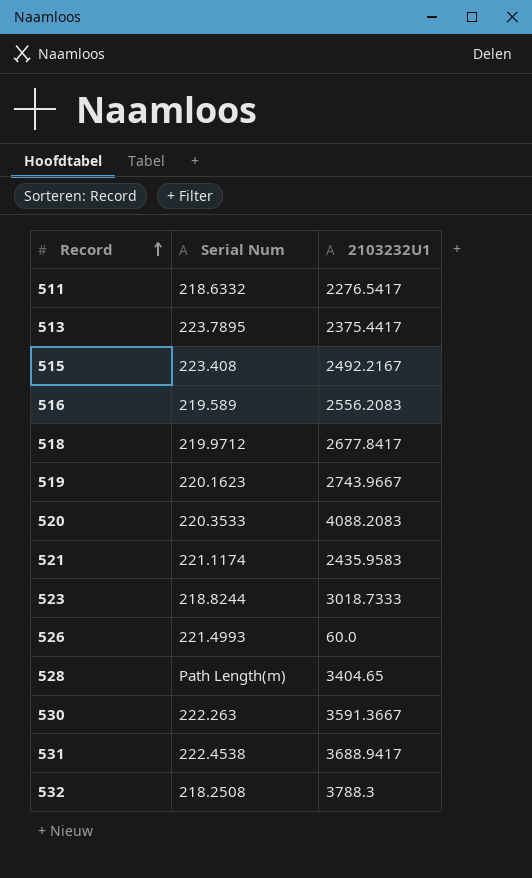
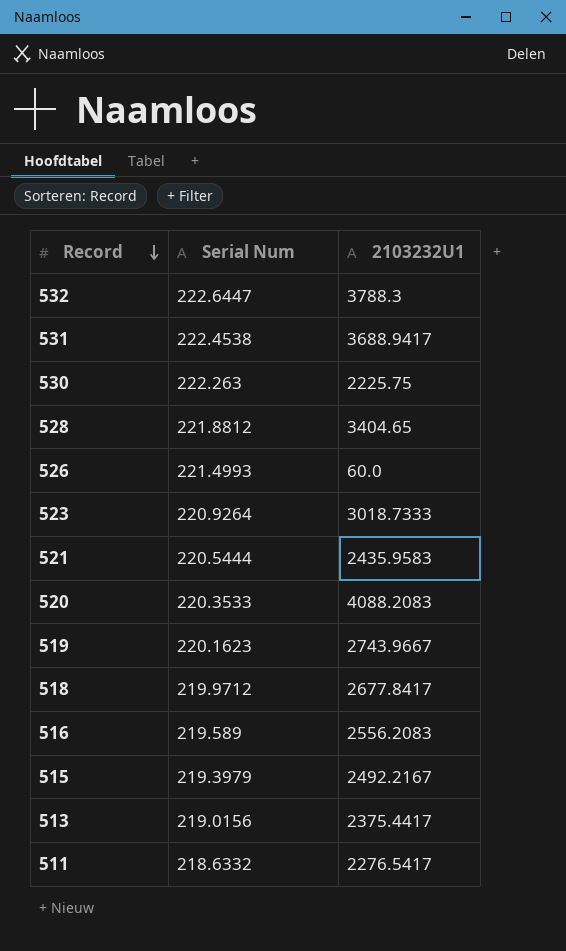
row order: Record ascending -> Record descending
532 | Serial Num: 218.2508 -> 222.6447
530 | 2103232U1: 3591.3667 -> 2225.75
528 | Serial Num: Path Length(m) -> 221.8812
523 | Serial Num: 218.8244 -> 220.9264
521 | Serial Num: 221.1174 -> 220.5444
515 | Serial Num: 223.408 -> 219.3979
513 | Serial Num: 223.7895 -> 219.0156

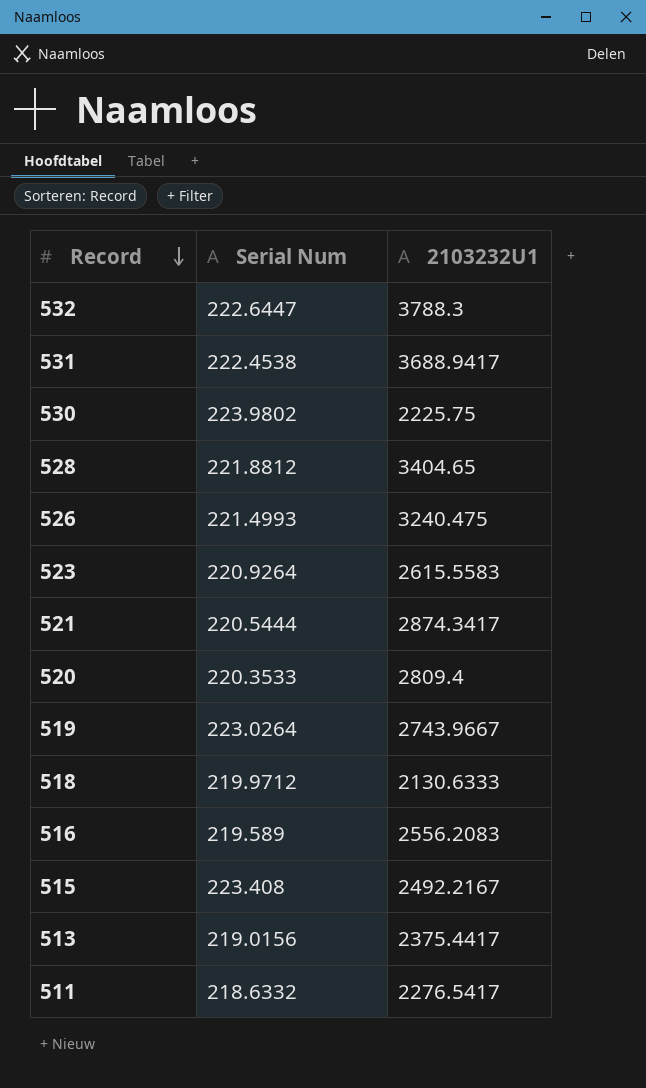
530 | Serial Num: 222.263 -> 223.9802
526 | 2103232U1: 60.0 -> 3240.475
523 | 2103232U1: 3018.7333 -> 2615.5583
521 | 2103232U1: 2435.9583 -> 2874.3417
520 | 2103232U1: 4088.2083 -> 2809.4
519 | Serial Num: 220.1623 -> 223.0264
518 | 2103232U1: 2677.8417 -> 2130.6333
515 | Serial Num: 219.3979 -> 223.408

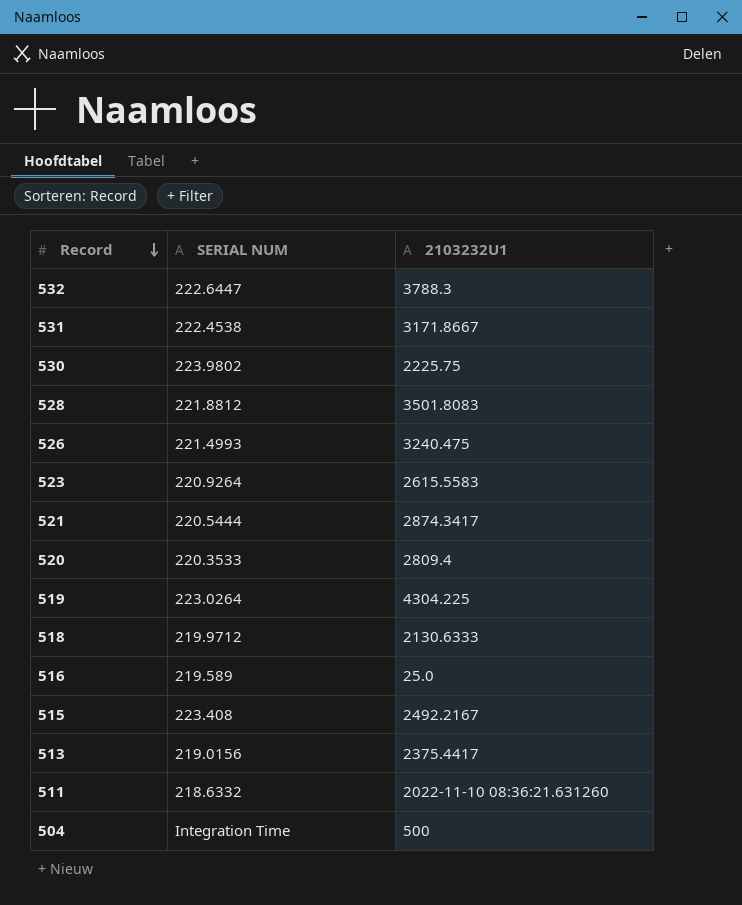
column name: Serial Num -> SERIAL NUM
531 | 2103232U1: 3688.9417 -> 3171.8667
528 | 2103232U1: 3404.65 -> 3501.8083
519 | 2103232U1: 2743.9667 -> 4304.225
516 | 2103232U1: 2556.2083 -> 25.0
511 | 2103232U1: 2276.5417 -> 2022-11-10 08:36:21.631260
row 504: none -> Integration Time | 500

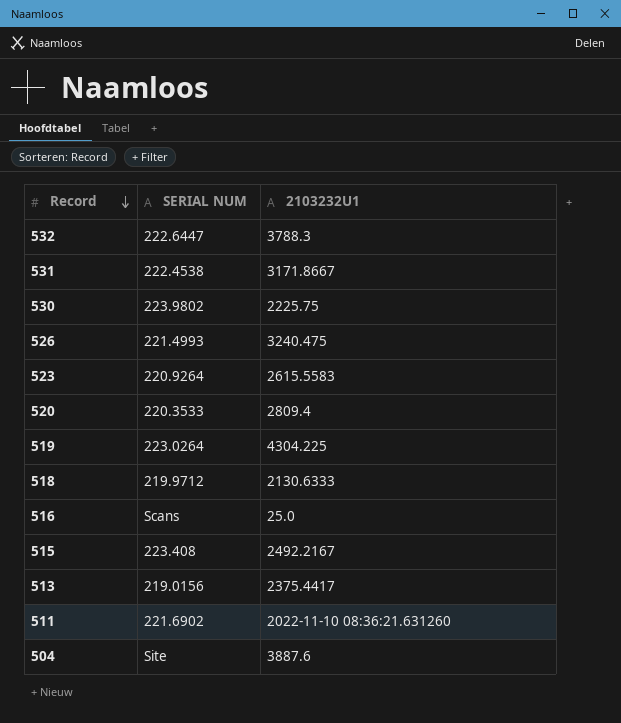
row 528: 221.8812 | 3501.8083 -> none
row 521: 220.5444 | 2874.3417 -> none
516 | SERIAL NUM: 219.589 -> Scans
511 | SERIAL NUM: 218.6332 -> 221.6902
504 | SERIAL NUM: Integration Time -> Site
504 | 2103232U1: 500 -> 3887.6

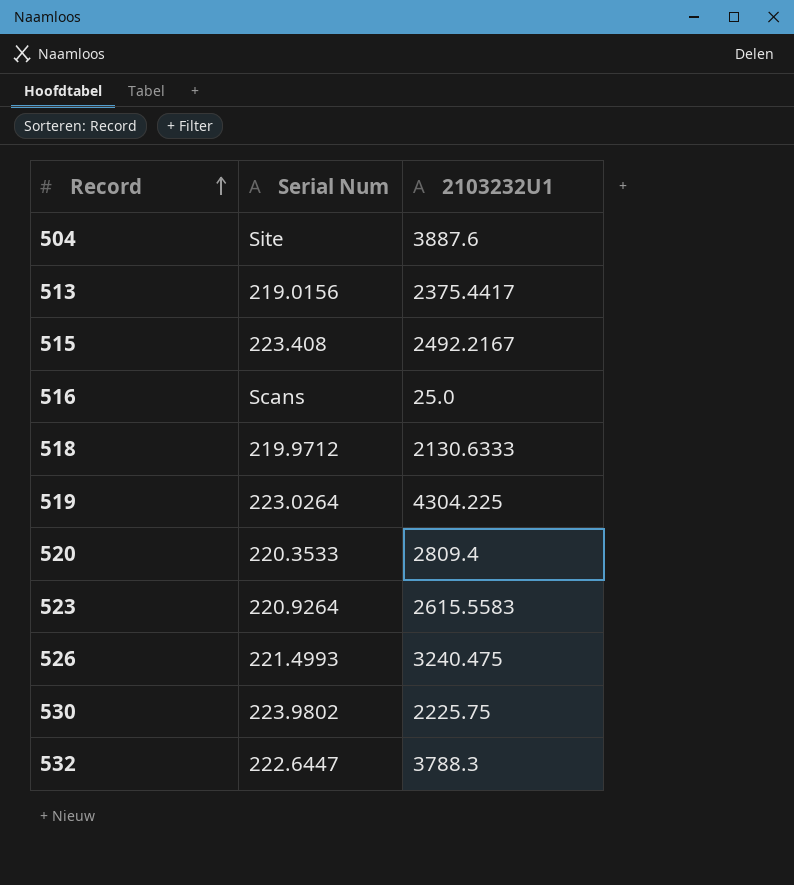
row order: Record descending -> Record ascending
column name: SERIAL NUM -> Serial Num
row 531: 222.4538 | 3171.8667 -> none
row 511: 221.6902 | 2022-11-10 08:36:21.631260 -> none

